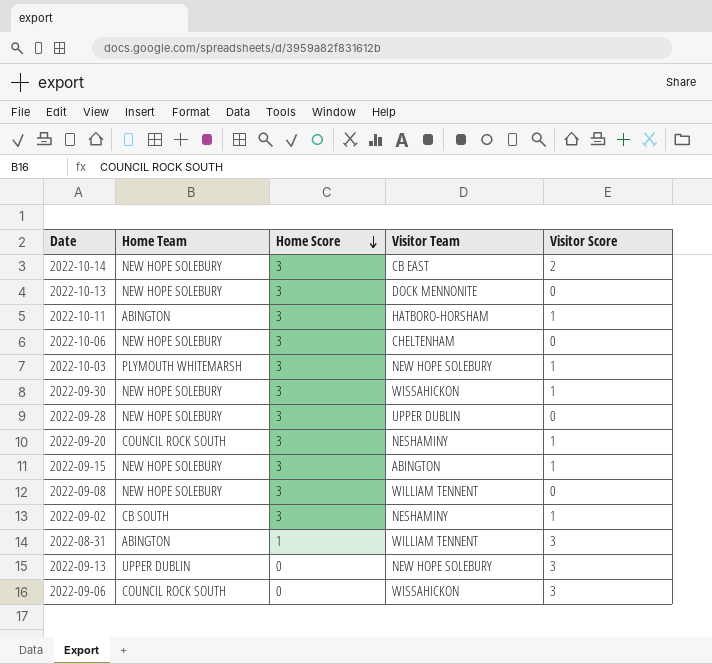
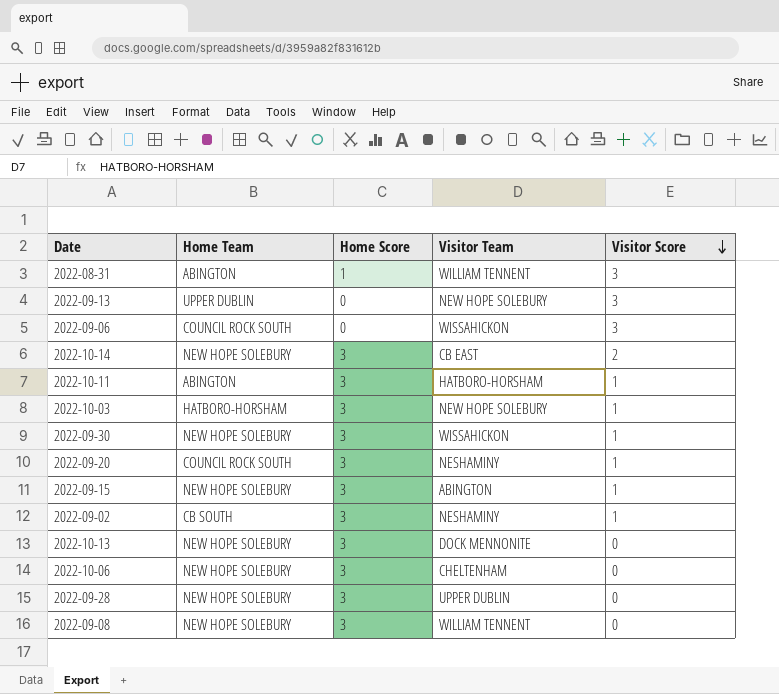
row order: Home Score descending -> Visitor Score descending
2022-10-03 | Home Team: PLYMOUTH WHITEMARSH -> HATBORO-HORSHAM

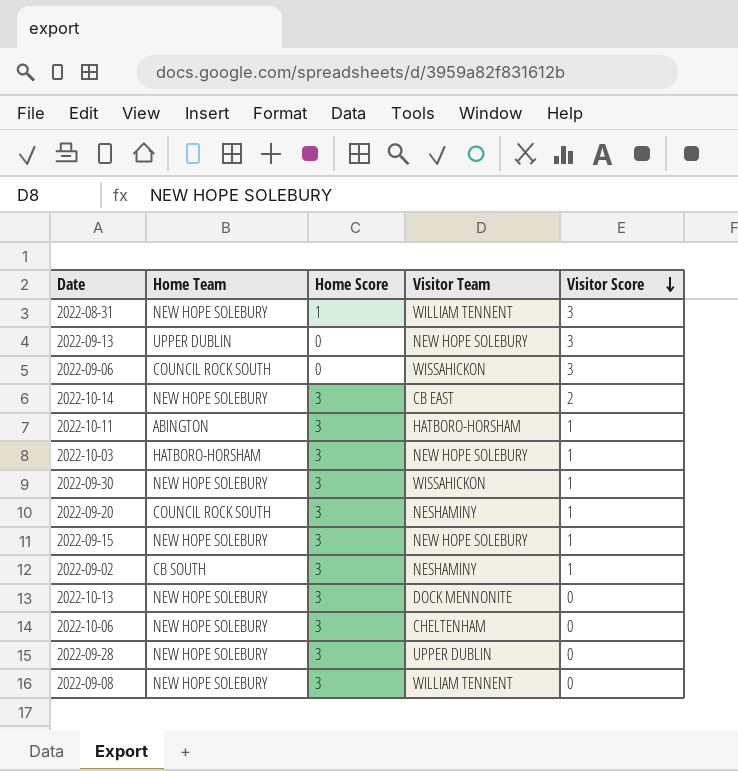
2022-08-31 | Home Team: ABINGTON -> NEW HOPE SOLEBURY
2022-09-15 | Visitor Team: ABINGTON -> NEW HOPE SOLEBURY

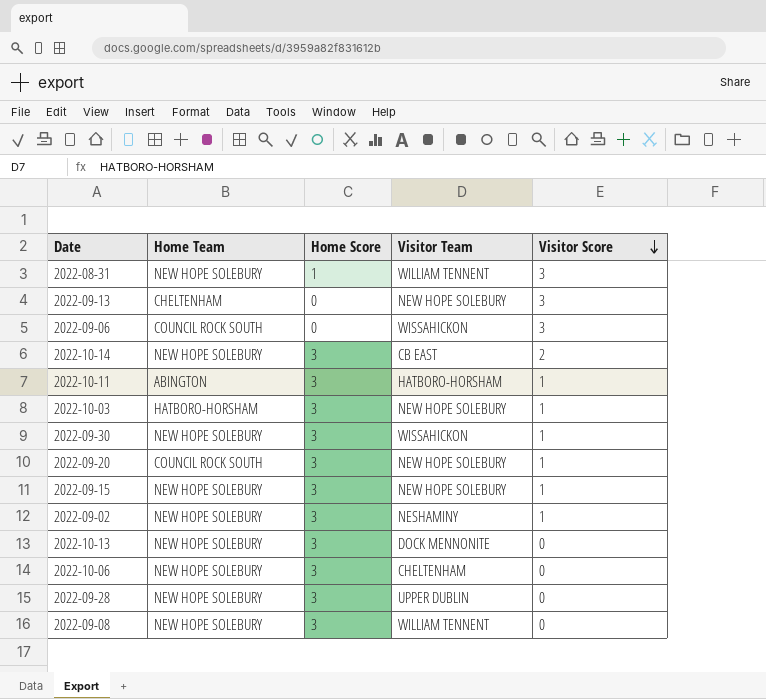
2022-09-13 | Home Team: UPPER DUBLIN -> CHELTENHAM
2022-09-20 | Visitor Team: NESHAMINY -> NEW HOPE SOLEBURY
2022-09-02 | Home Team: CB SOUTH -> NEW HOPE SOLEBURY

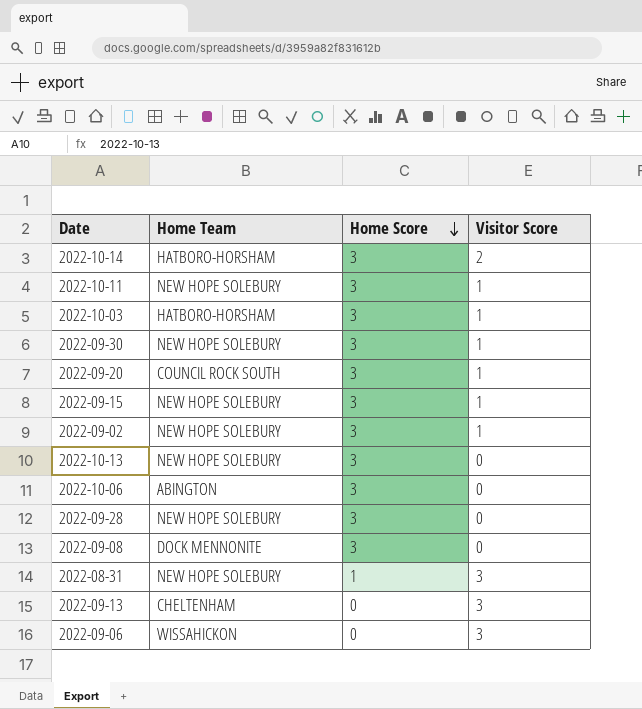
row order: Visitor Score descending -> Home Score descending
column Visitor Team | position: 4 -> none
2022-10-14 | Home Team: NEW HOPE SOLEBURY -> HATBORO-HORSHAM
2022-10-11 | Home Team: ABINGTON -> NEW HOPE SOLEBURY
2022-10-06 | Home Team: NEW HOPE SOLEBURY -> ABINGTON
2022-09-08 | Home Team: NEW HOPE SOLEBURY -> DOCK MENNONITE
2022-09-06 | Home Team: COUNCIL ROCK SOUTH -> WISSAHICKON

